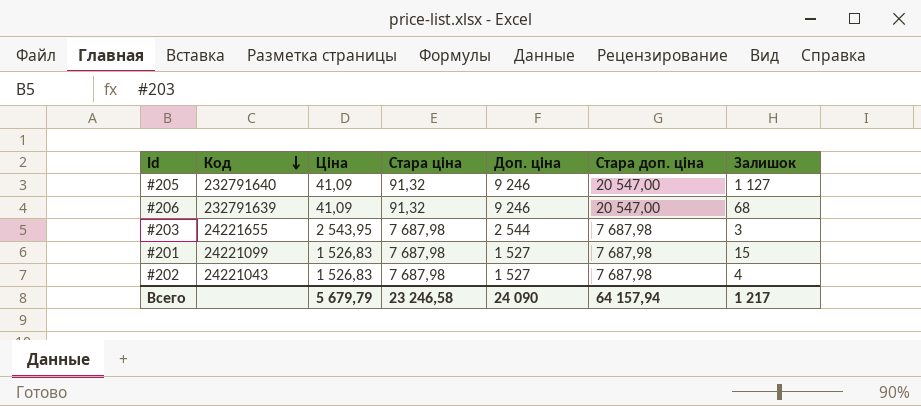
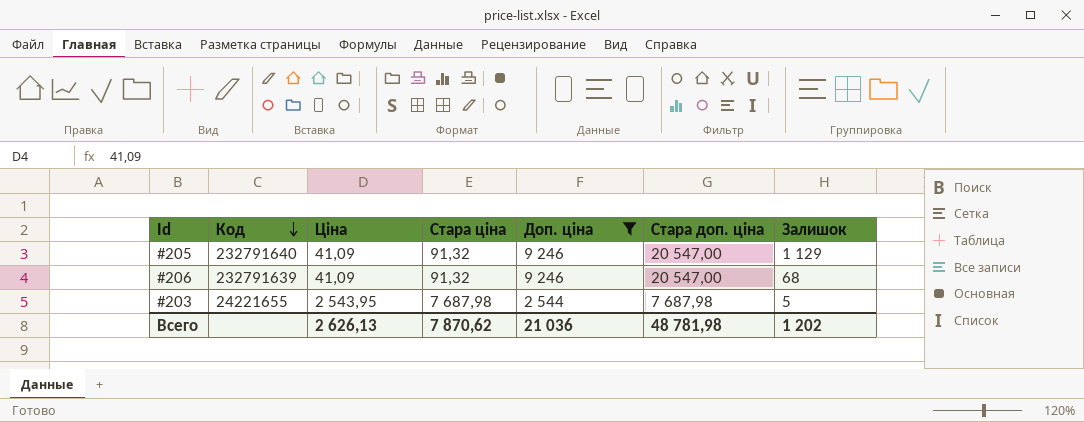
filter: none -> Доп. ціна != 1 527
#205 | Залишок: 1 127 -> 1 129
#203 | Залишок: 3 -> 5
Всего | Ціна: 5 679,79 -> 2 626,13
Всего | Стара ціна: 23 246,58 -> 7 870,62
Всего | Доп. ціна: 24 090 -> 21 036
Всего | Стара доп. ціна: 64 157,94 -> 48 781,98
Всего | Залишок: 1 217 -> 1 202

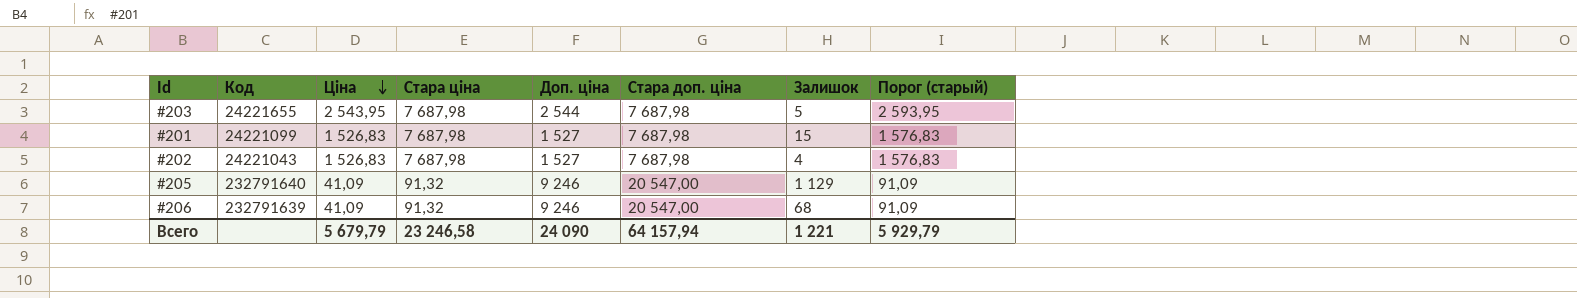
filter: Доп. ціна != 1 527 -> none
row order: Код descending -> Ціна descending
column Порог (старый) | formula: none -> [Ціна] + 50
Всего | Ціна: 2 626,13 -> 5 679,79
Всего | Стара ціна: 7 870,62 -> 23 246,58
Всего | Доп. ціна: 21 036 -> 24 090
Всего | Стара доп. ціна: 48 781,98 -> 64 157,94
Всего | Залишок: 1 202 -> 1 221

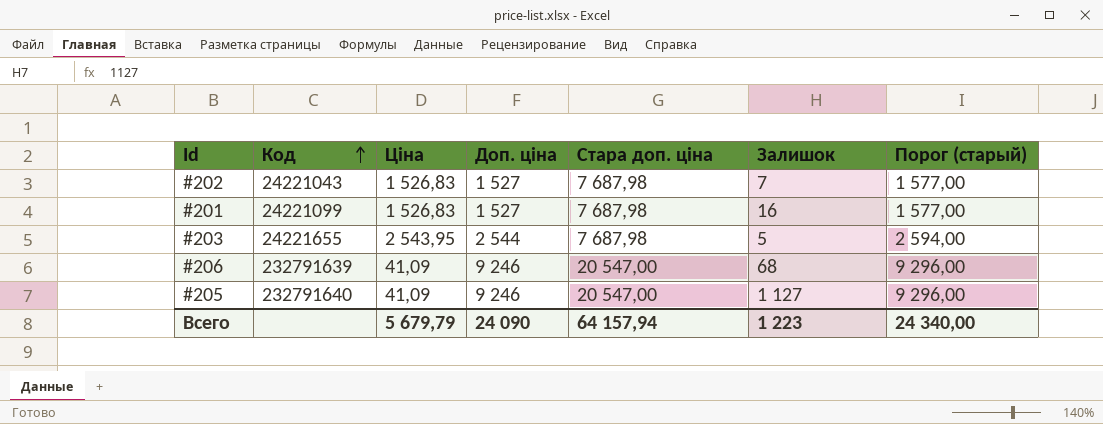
row order: Ціна descending -> Код ascending
column Стара ціна | position: 4 -> none
column Порог (старый) | formula: [Ціна] + 50 -> [Доп. ціна] + 50
#202 | Залишок: 4 -> 7
#201 | Залишок: 15 -> 16
#205 | Залишок: 1 129 -> 1 127
Всего | Залишок: 1 221 -> 1 223
Всего | Порог (старый): 5 929,79 -> 24 340,00

